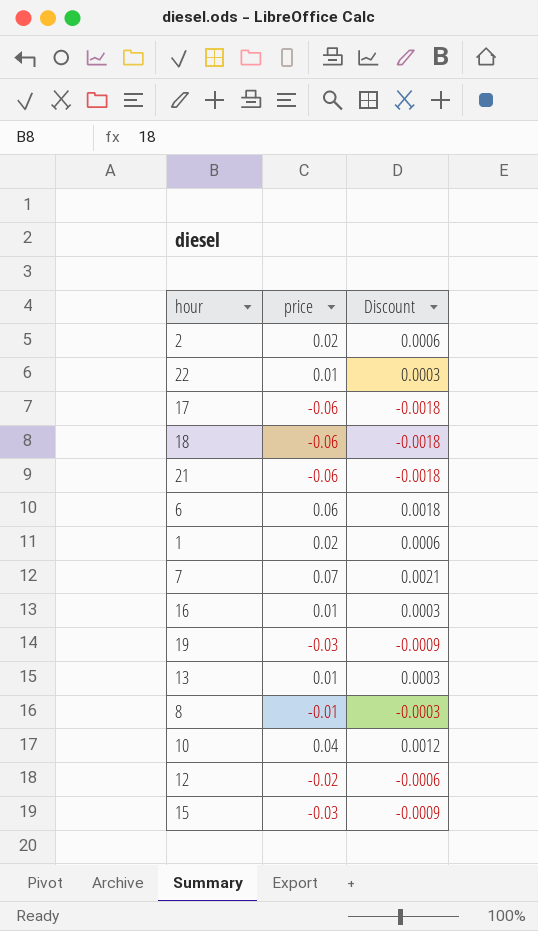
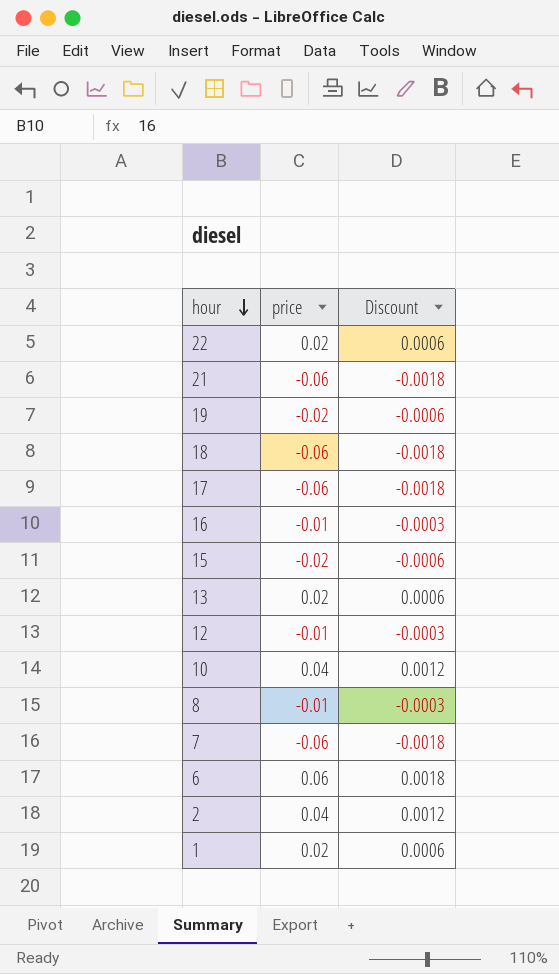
row order: none -> hour descending
22 | price: 0.01 -> 0.02
22 | Discount: 0.0003 -> 0.0006
19 | price: -0.03 -> -0.02
19 | Discount: -0.0009 -> -0.0006
16 | price: 0.01 -> -0.01
16 | Discount: 0.0003 -> -0.0003
15 | price: -0.03 -> -0.02
15 | Discount: -0.0009 -> -0.0006
13 | price: 0.01 -> 0.02
13 | Discount: 0.0003 -> 0.0006
12 | price: -0.02 -> -0.01
12 | Discount: -0.0006 -> -0.0003
7 | price: 0.07 -> -0.06
7 | Discount: 0.0021 -> -0.0018
2 | price: 0.02 -> 0.04
2 | Discount: 0.0006 -> 0.0012

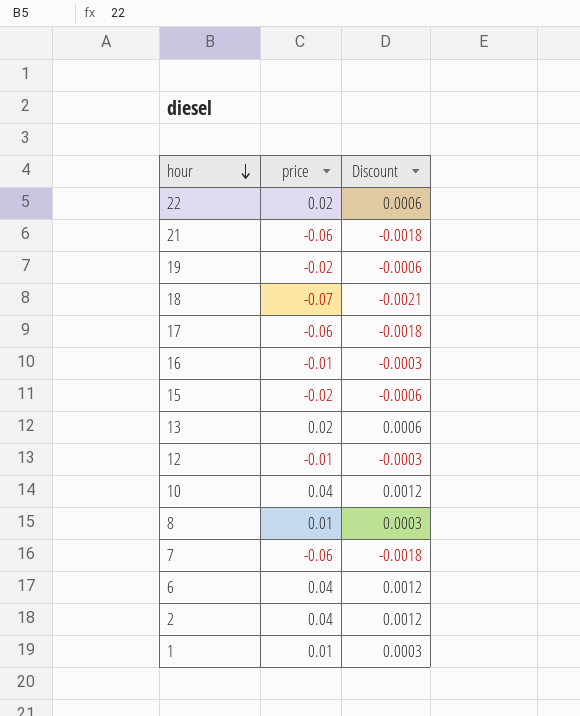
18 | price: -0.06 -> -0.07
18 | Discount: -0.0018 -> -0.0021
8 | price: -0.01 -> 0.01
8 | Discount: -0.0003 -> 0.0003
6 | price: 0.06 -> 0.04
6 | Discount: 0.0018 -> 0.0012
1 | price: 0.02 -> 0.01
1 | Discount: 0.0006 -> 0.0003

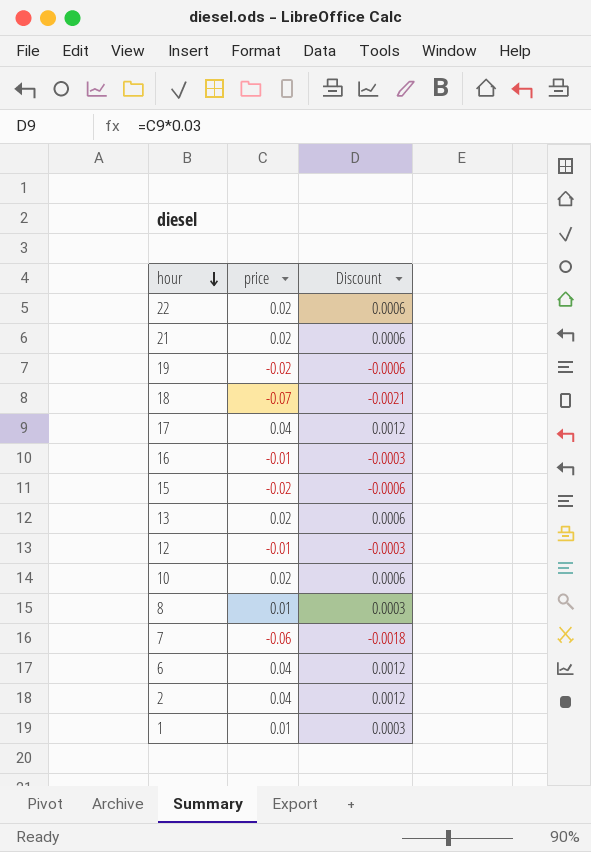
21 | price: -0.06 -> 0.02
21 | Discount: -0.0018 -> 0.0006
17 | price: -0.06 -> 0.04
17 | Discount: -0.0018 -> 0.0012
10 | price: 0.04 -> 0.02
10 | Discount: 0.0012 -> 0.0006

